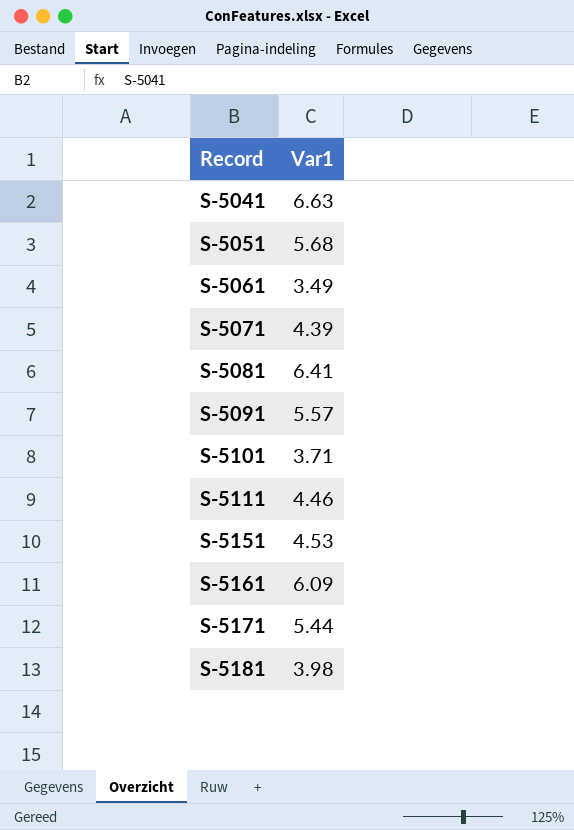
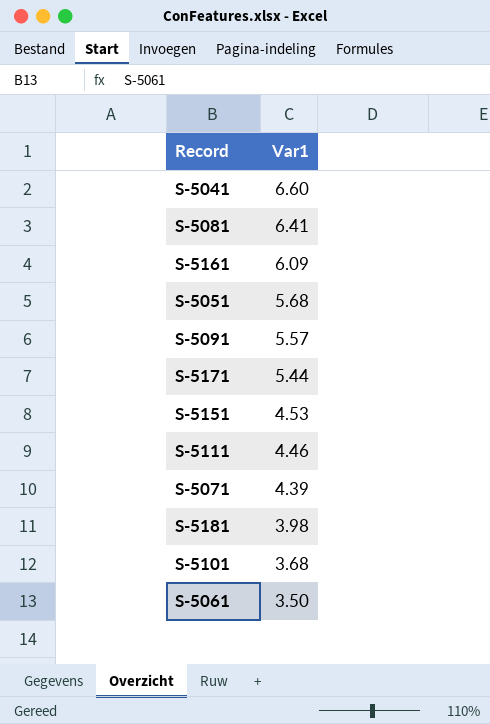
row order: Record ascending -> Var1 descending
S-5041 | Var1: 6.63 -> 6.60
S-5101 | Var1: 3.71 -> 3.68
S-5061 | Var1: 3.49 -> 3.50

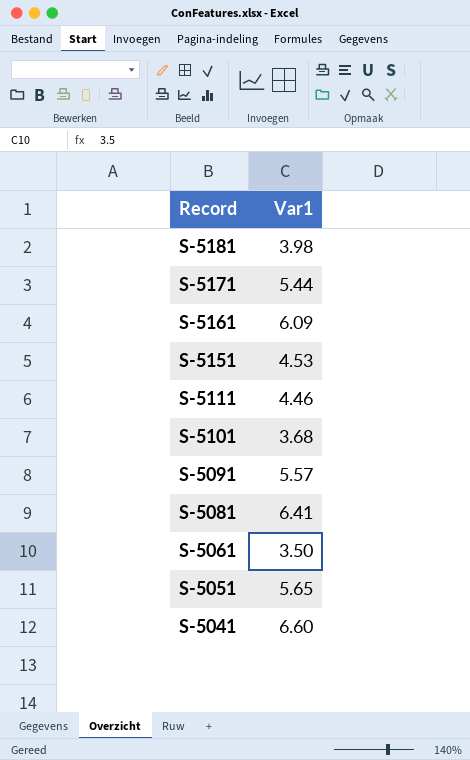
row order: Var1 descending -> Record descending
row S-5071: 4.39 -> none
S-5051 | Var1: 5.68 -> 5.65

